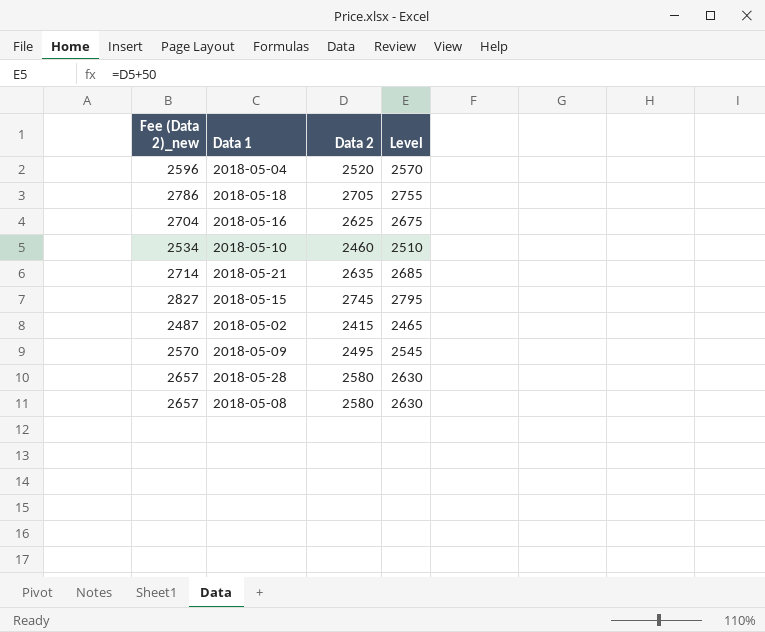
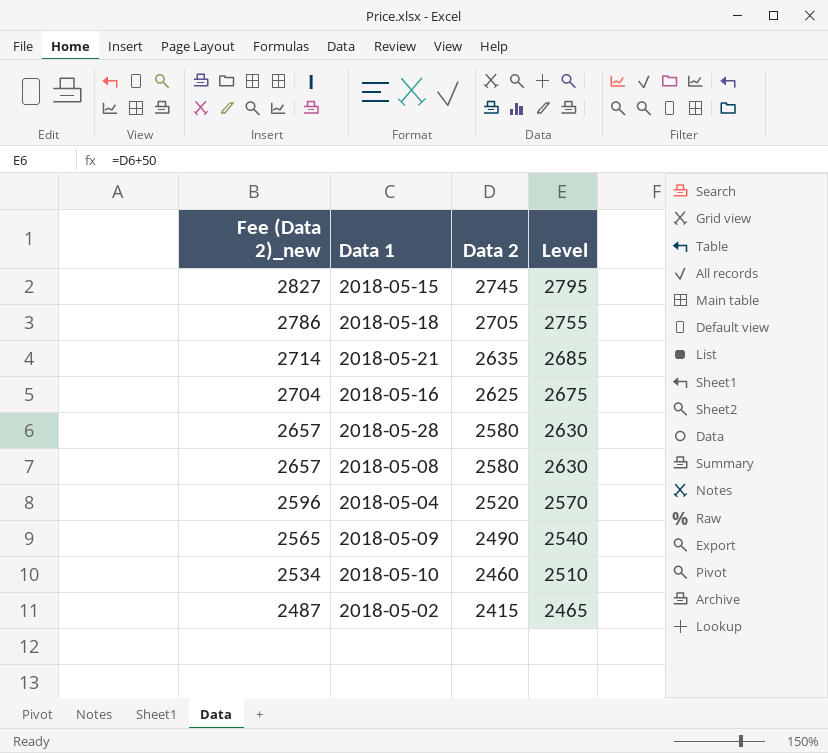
row order: none -> Fee (Data 2)_new descending
2018-05-09 | Fee (Data 2)_new: 2570 -> 2565
2018-05-09 | Data 2: 2495 -> 2490
2018-05-09 | Level: 2545 -> 2540

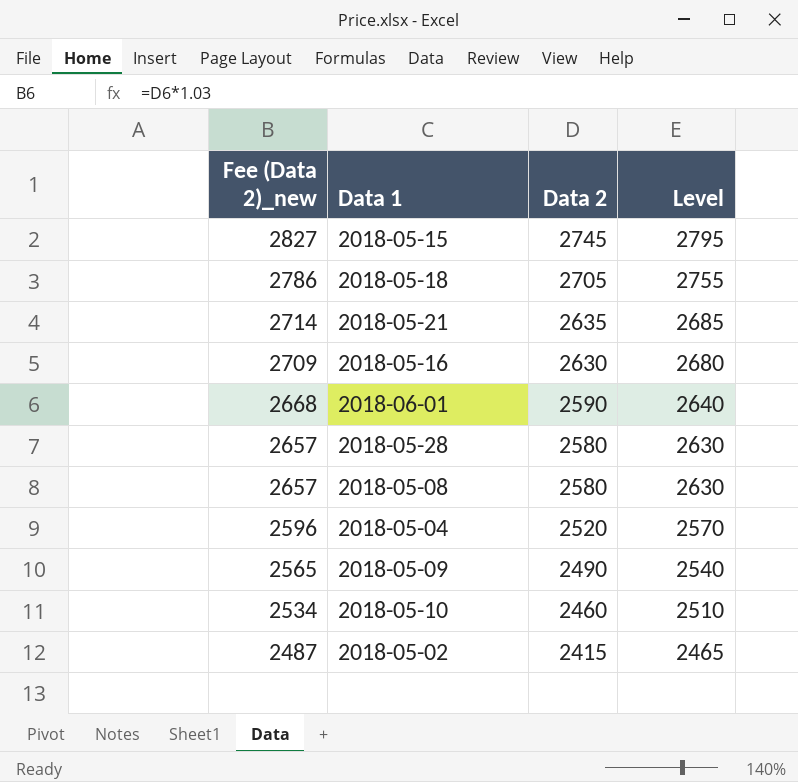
2018-05-16 | Fee (Data 2)_new: 2704 -> 2709
2018-05-16 | Data 2: 2625 -> 2630
2018-05-16 | Level: 2675 -> 2680
row 2018-06-01: none -> 2668 | 2590 | 2640

